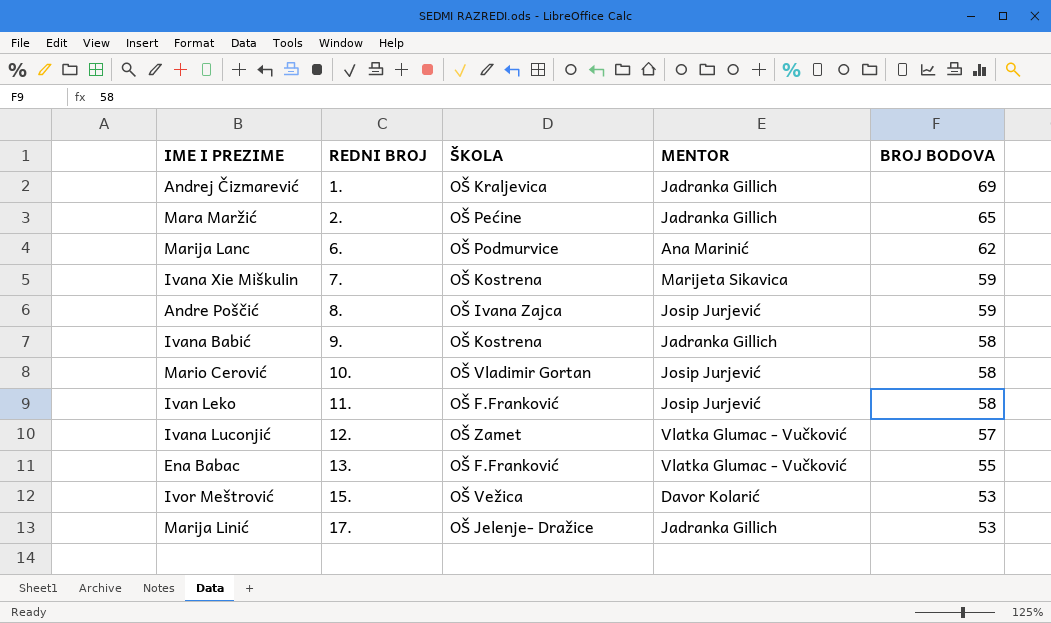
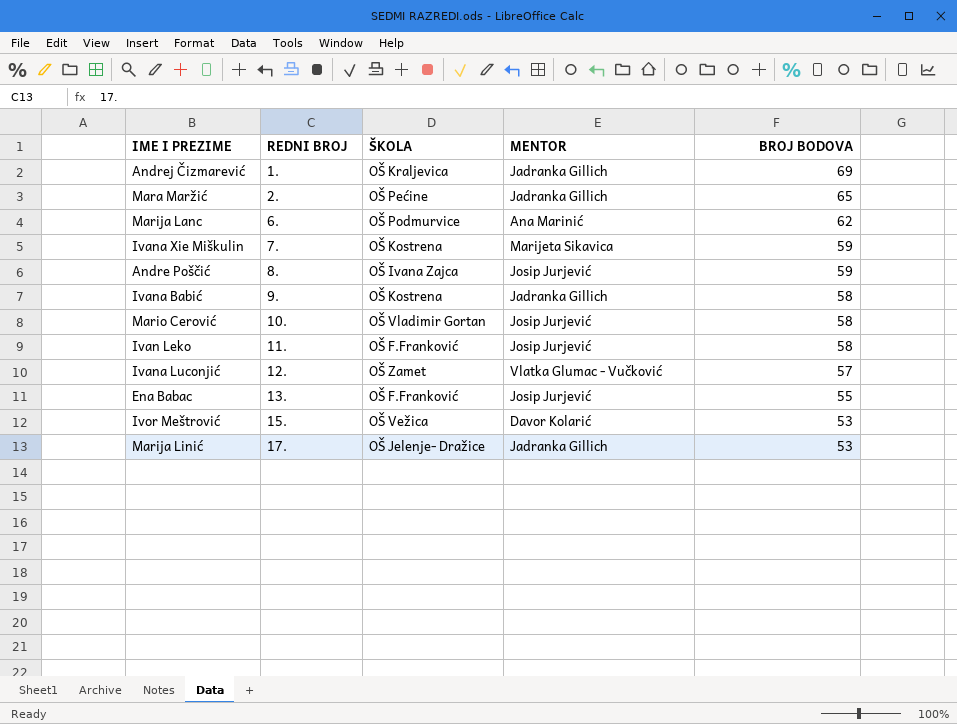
Ena Babac | MENTOR: Vlatka Glumac - Vučković -> Josip Jurjević

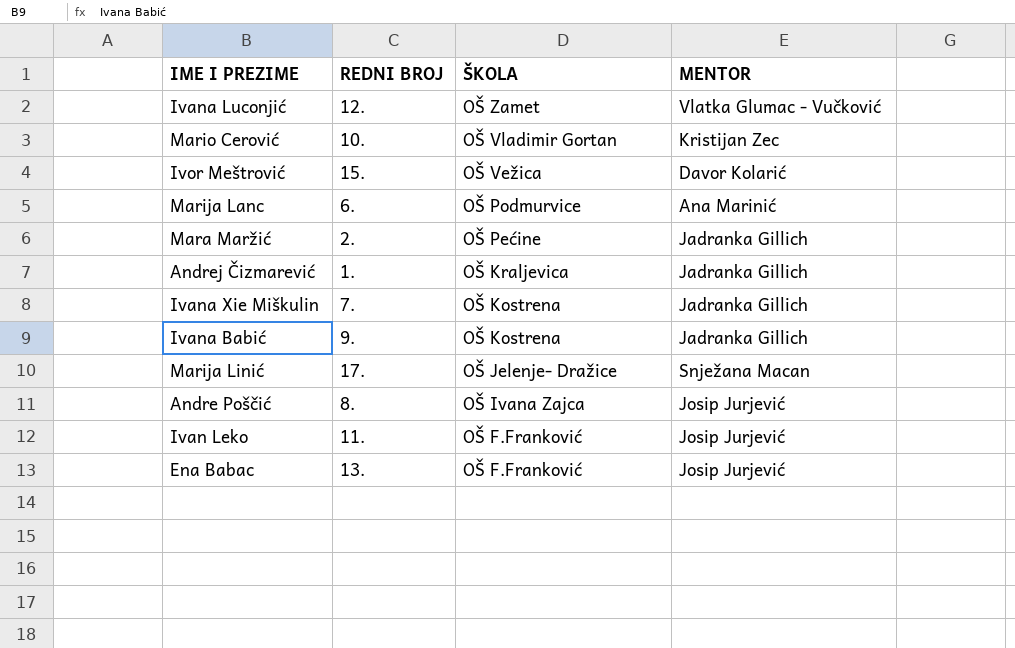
row order: REDNI BROJ ascending -> ŠKOLA descending
column BROJ BODOVA | position: 5 -> none
Mario Cerović | MENTOR: Josip Jurjević -> Kristijan Zec
Ivana Xie Miškulin | MENTOR: Marijeta Sikavica -> Jadranka Gillich
Marija Linić | MENTOR: Jadranka Gillich -> Snježana Macan

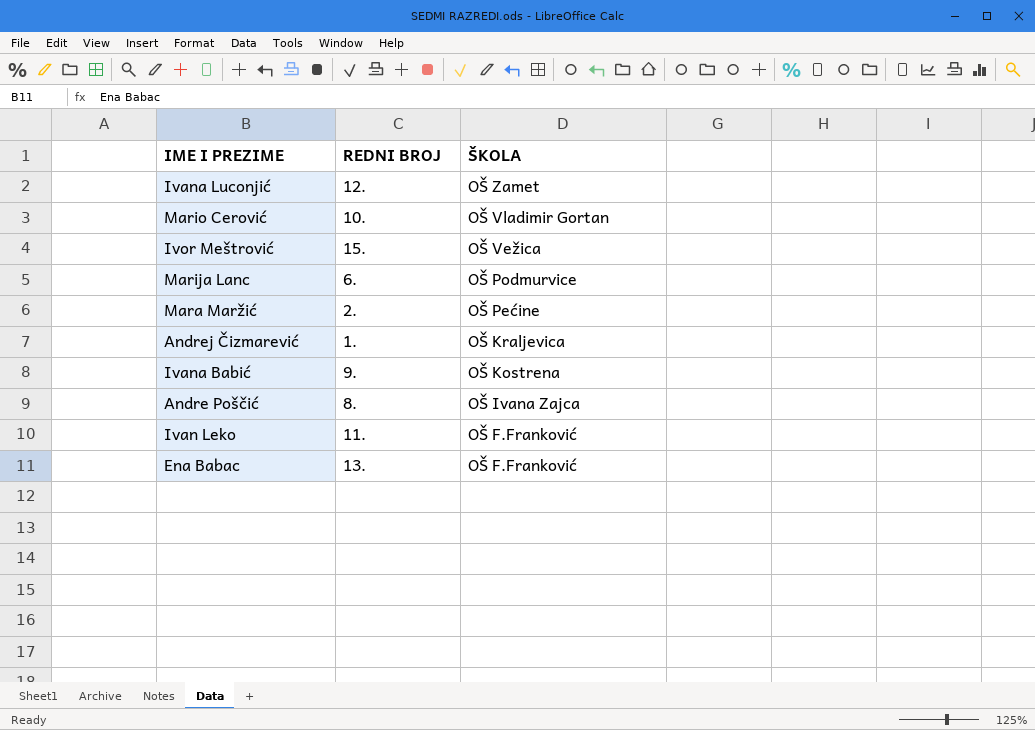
column MENTOR | position: 4 -> none
row Ivana Xie Miškulin: 7. | OŠ Kostrena | Jadranka Gillich -> none
row Marija Linić: 17. | OŠ Jelenje- Dražice | Snježana Macan -> none

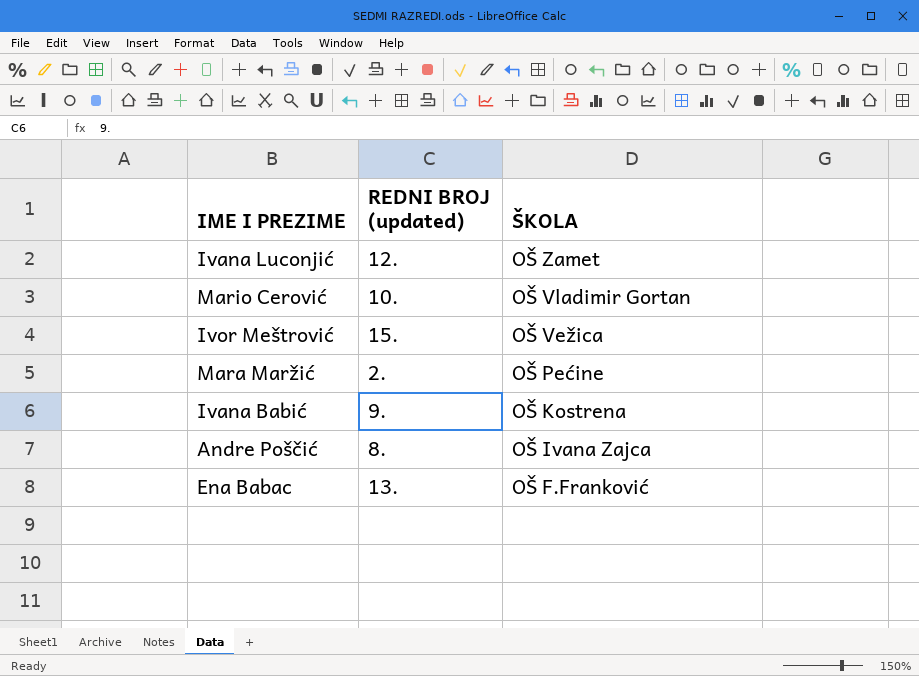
column name: REDNI BROJ -> REDNI BROJ (updated)
row Marija Lanc: 6. | OŠ Podmurvice -> none
row Andrej Čizmarević: 1. | OŠ Kraljevica -> none
row Ivan Leko: 11. | OŠ F.Franković -> none

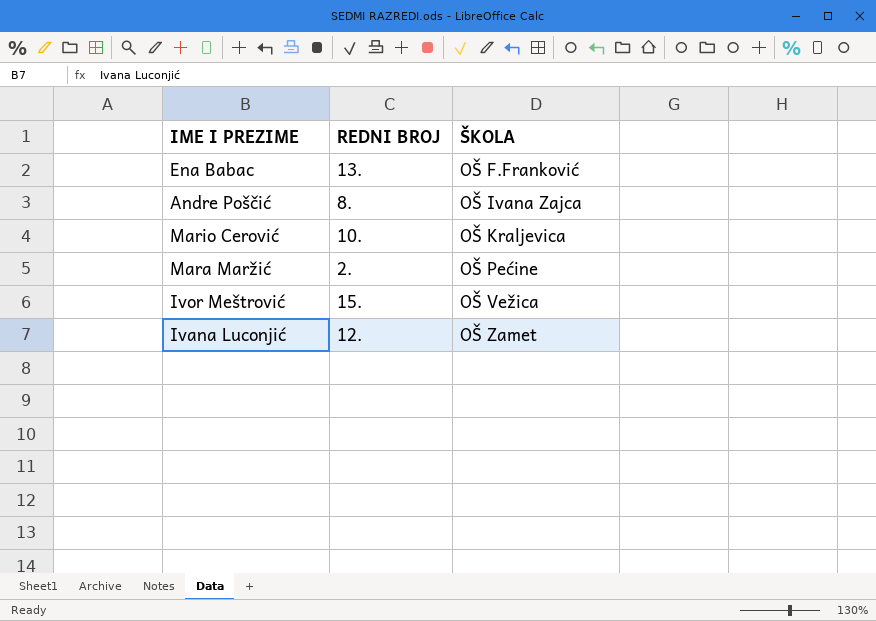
row order: ŠKOLA descending -> ŠKOLA ascending
column name: REDNI BROJ (updated) -> REDNI BROJ
row Ivana Babić: 9. | OŠ Kostrena -> none
Mario Cerović | ŠKOLA: OŠ Vladimir Gortan -> OŠ Kraljevica

